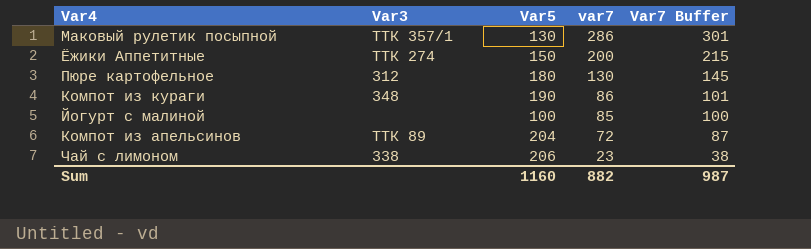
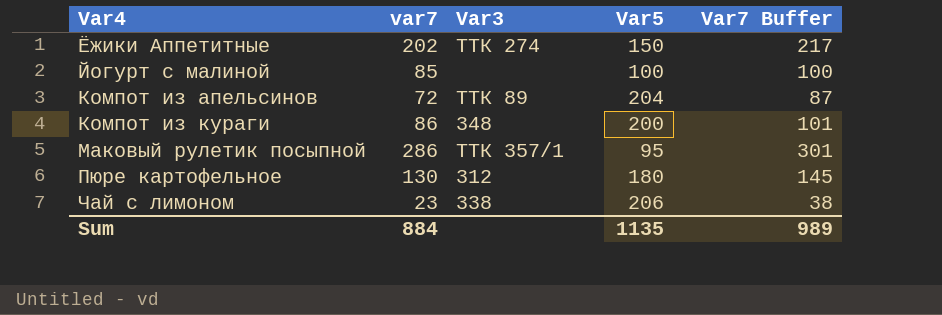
row order: var7 descending -> Var4 ascending
column var7 | position: 4 -> 2
Ёжики Аппетитные | var7: 200 -> 202
Ёжики Аппетитные | Var7 Buffer: 215 -> 217
Компот из кураги | Var5: 190 -> 200
Маковый рулетик посыпной | Var5: 130 -> 95
Sum | var7: 882 -> 884
Sum | Var5: 1160 -> 1135
Sum | Var7 Buffer: 987 -> 989

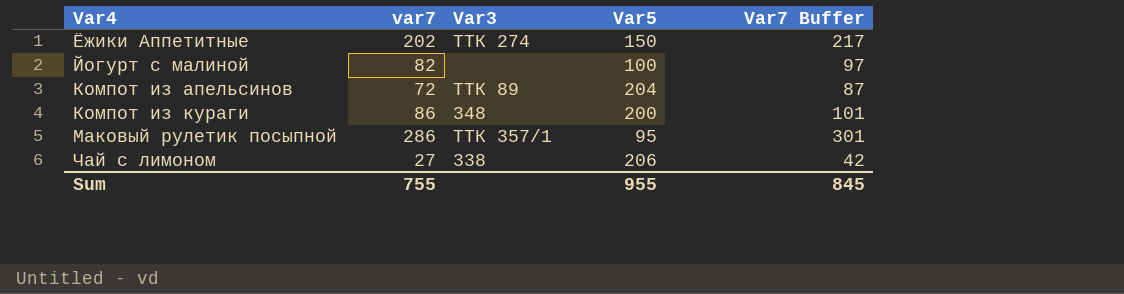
row Пюре картофельное: 130 | 312 | 180 | 145 -> none
Йогурт с малиной | var7: 85 -> 82
Йогурт с малиной | Var7 Buffer: 100 -> 97
Чай с лимоном | var7: 23 -> 27
Чай с лимоном | Var7 Buffer: 38 -> 42
Sum | var7: 884 -> 755
Sum | Var5: 1135 -> 955
Sum | Var7 Buffer: 989 -> 845

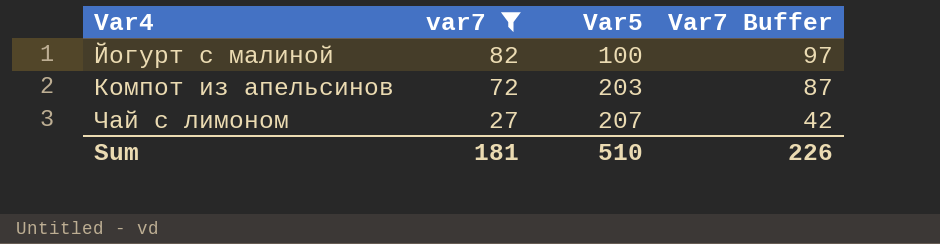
filter: none -> var7 <= 82
column Var3 | position: 3 -> none
Компот из апельсинов | Var5: 204 -> 203
Чай с лимоном | Var5: 206 -> 207
Sum | var7: 755 -> 181
Sum | Var5: 955 -> 510
Sum | Var7 Buffer: 845 -> 226

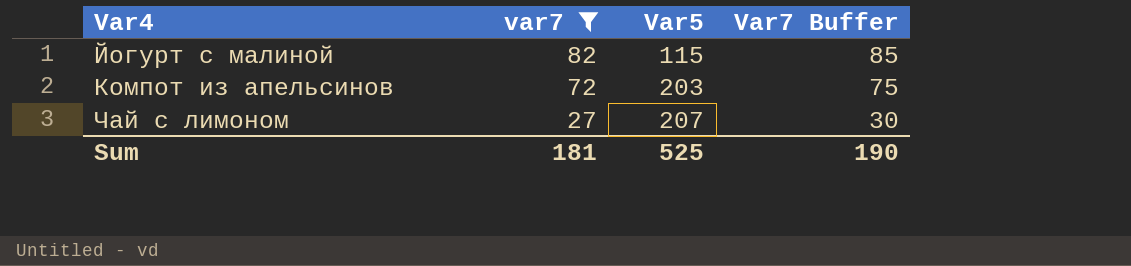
column Var7 Buffer | formula: [var7] + 15 -> [var7] + 3
Йогурт с малиной | Var5: 100 -> 115
Sum | Var5: 510 -> 525
Sum | Var7 Buffer: 226 -> 190

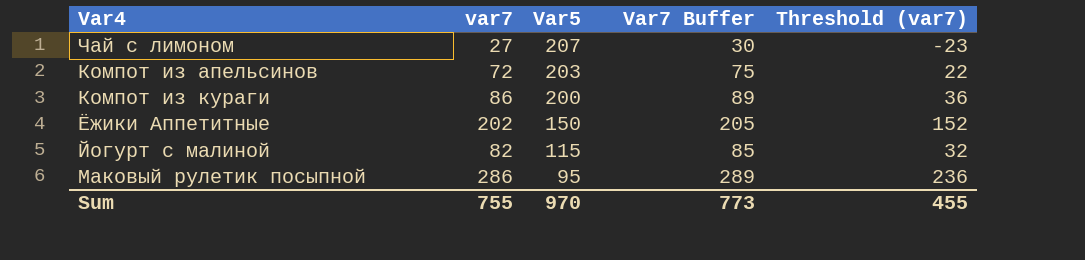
filter: var7 <= 82 -> none
row order: Var4 ascending -> Var5 descending
column Threshold (var7) | formula: none -> [var7] - 50
Sum | var7: 181 -> 755
Sum | Var5: 525 -> 970
Sum | Var7 Buffer: 190 -> 773

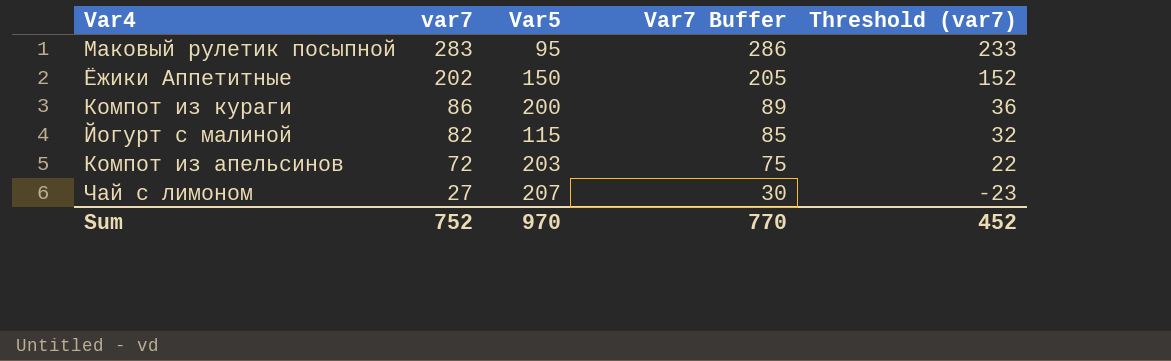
row order: Var5 descending -> var7 descending
Маковый рулетик посыпной | var7: 286 -> 283
Маковый рулетик посыпной | Var7 Buffer: 289 -> 286
Маковый рулетик посыпной | Threshold (var7): 236 -> 233
Sum | var7: 755 -> 752
Sum | Var7 Buffer: 773 -> 770
Sum | Threshold (var7): 455 -> 452

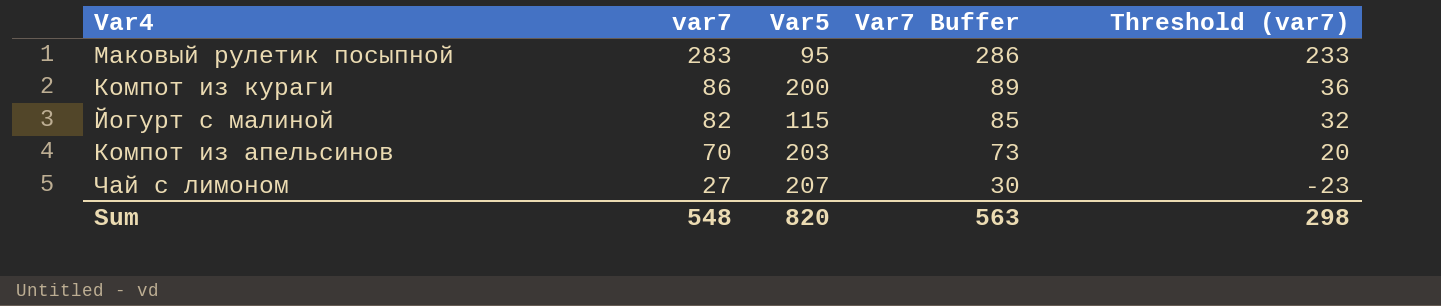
row Ёжики Аппетитные: 202 | 150 | 205 | 152 -> none
Компот из апельсинов | var7: 72 -> 70
Компот из апельсинов | Var7 Buffer: 75 -> 73
Компот из апельсинов | Threshold (var7): 22 -> 20
Sum | var7: 752 -> 548
Sum | Var5: 970 -> 820
Sum | Var7 Buffer: 770 -> 563
Sum | Threshold (var7): 452 -> 298

